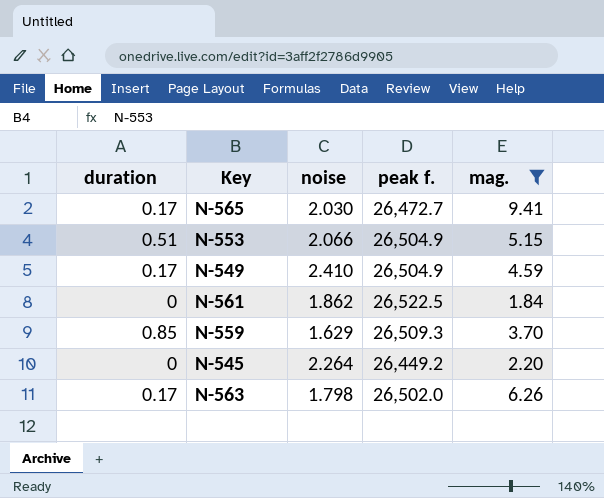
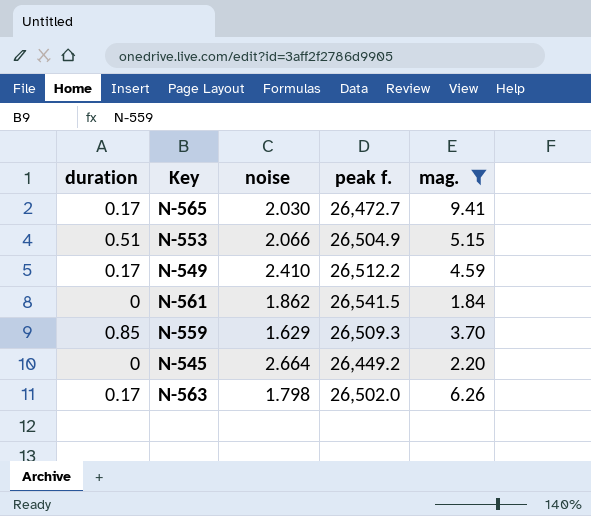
N-549 | peak f.: 26,504.9 -> 26,512.2
N-561 | peak f.: 26,522.5 -> 26,541.5
N-545 | noise: 2.264 -> 2.664

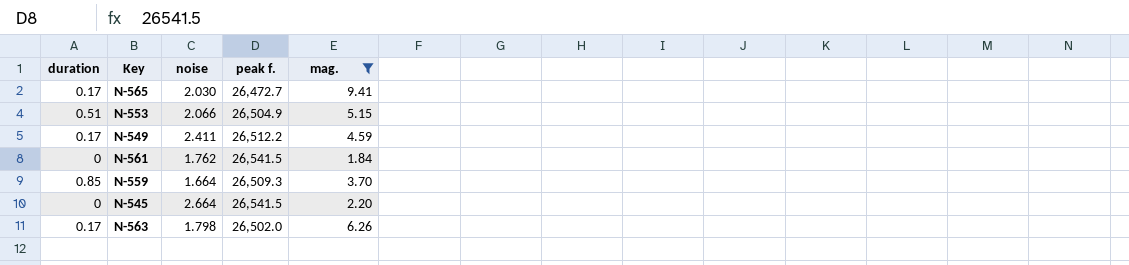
N-549 | noise: 2.410 -> 2.411
N-561 | noise: 1.862 -> 1.762
N-559 | noise: 1.629 -> 1.664
N-545 | peak f.: 26,449.2 -> 26,541.5

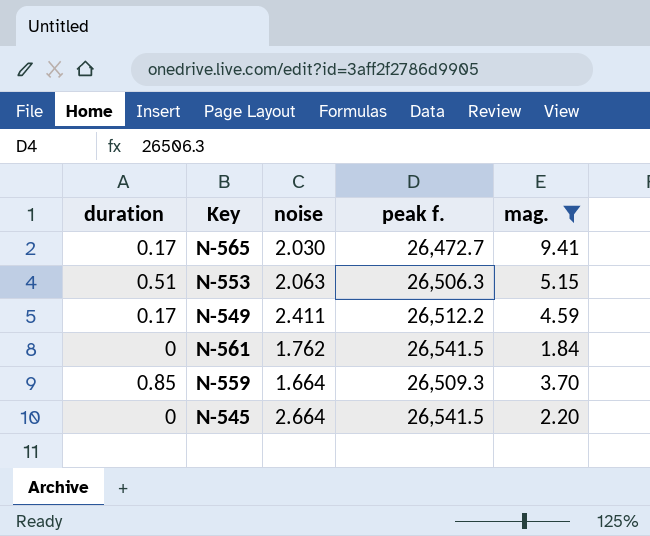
row N-563: 0.17 | 1.798 | 26,502.0 | 6.26 -> none
N-553 | noise: 2.066 -> 2.063
N-553 | peak f.: 26,504.9 -> 26,506.3

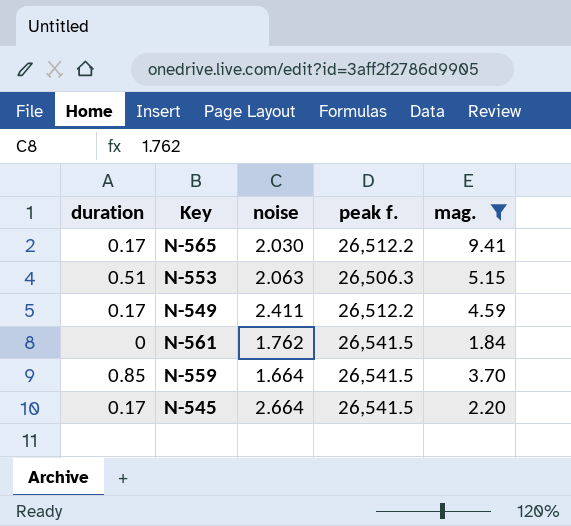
N-565 | peak f.: 26,472.7 -> 26,512.2
N-559 | peak f.: 26,509.3 -> 26,541.5
N-545 | duration: 0 -> 0.17

